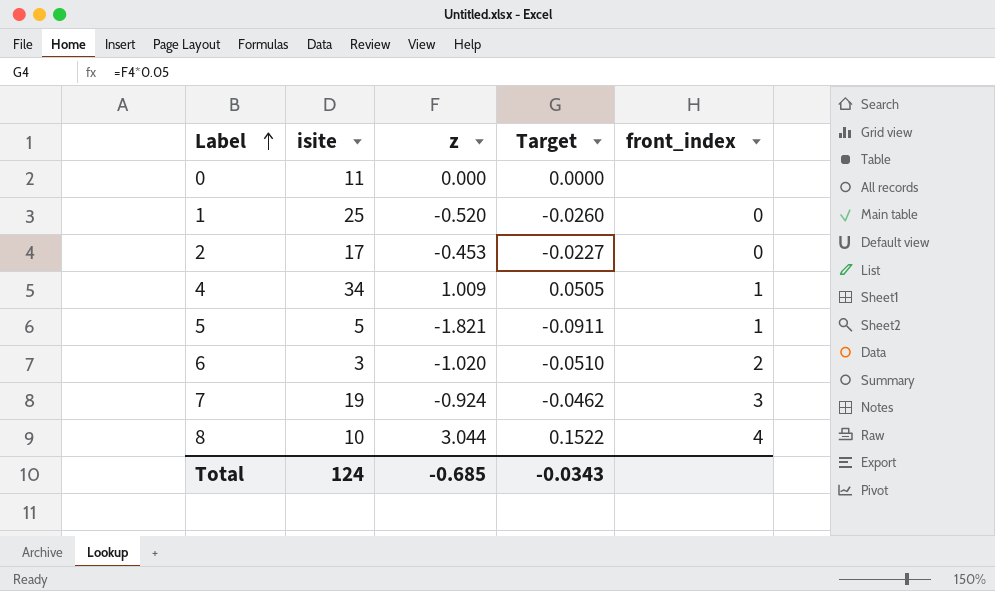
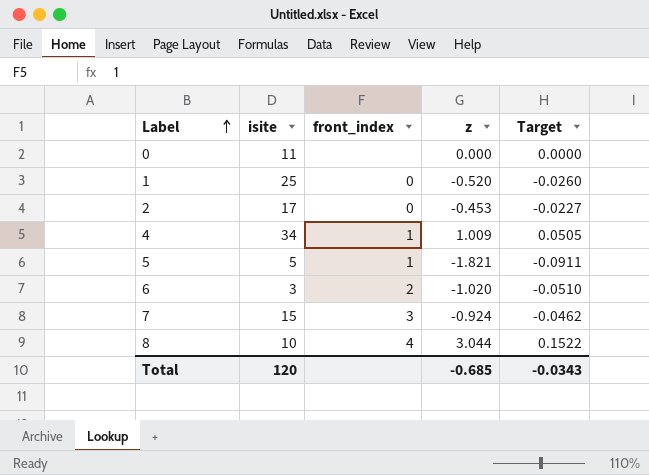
column front_index | position: 5 -> 3
7 | isite: 19 -> 15
Total | isite: 124 -> 120

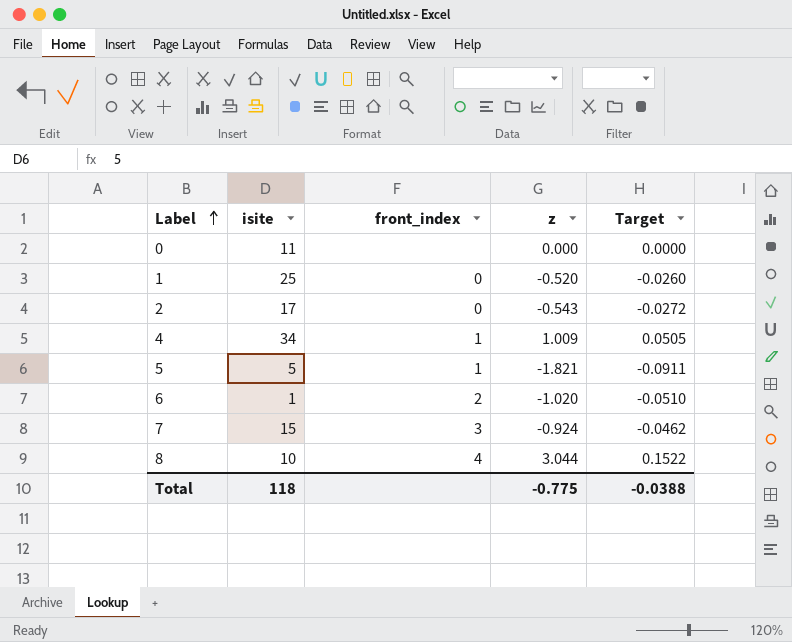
2 | z: -0.453 -> -0.543
2 | Target: -0.0227 -> -0.0272
6 | isite: 3 -> 1
Total | isite: 120 -> 118
Total | z: -0.685 -> -0.775
Total | Target: -0.0343 -> -0.0388

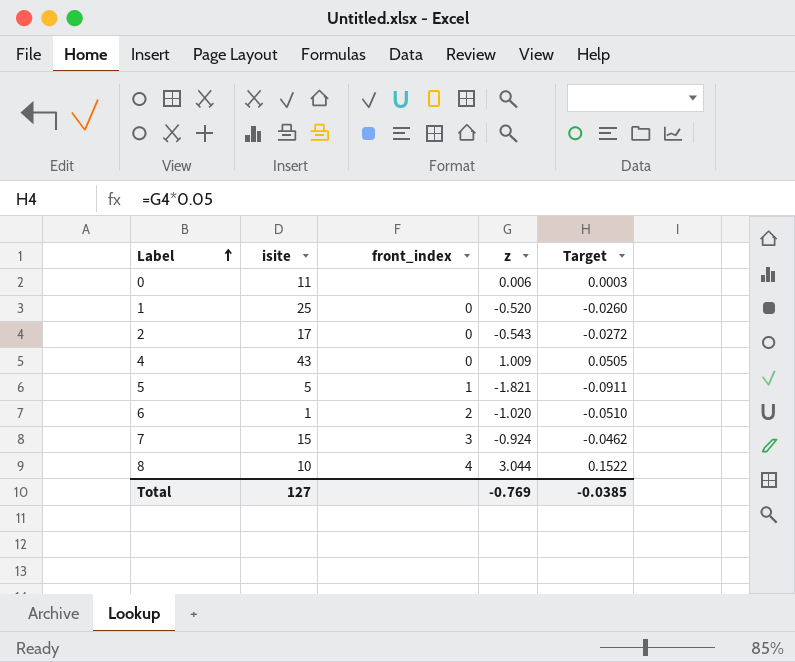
0 | z: 0.000 -> 0.006
0 | Target: 0.0000 -> 0.0003
4 | isite: 34 -> 43
4 | front_index: 1 -> 0
Total | isite: 118 -> 127
Total | z: -0.775 -> -0.769
Total | Target: -0.0388 -> -0.0385

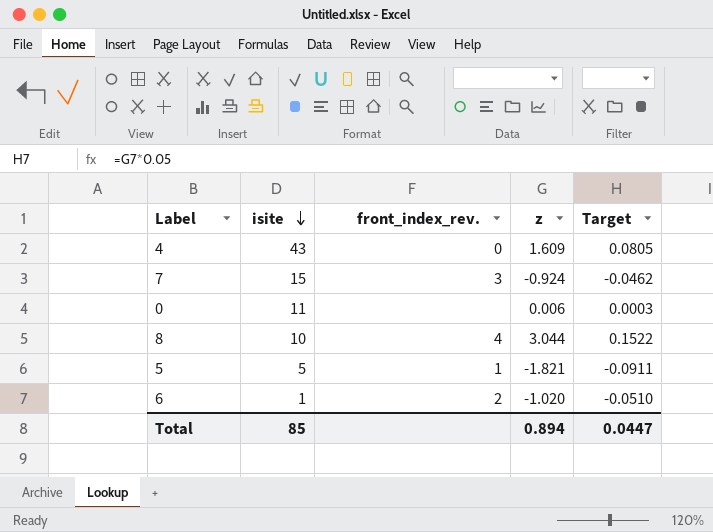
row order: Label ascending -> isite descending
column name: front_index -> front_index_rev.
row 1: 25 | 0 | -0.520 | -0.0260 -> none
row 2: 17 | 0 | -0.543 | -0.0272 -> none
4 | z: 1.009 -> 1.609
4 | Target: 0.0505 -> 0.0805
Total | isite: 127 -> 85
Total | z: -0.769 -> 0.894
Total | Target: -0.0385 -> 0.0447

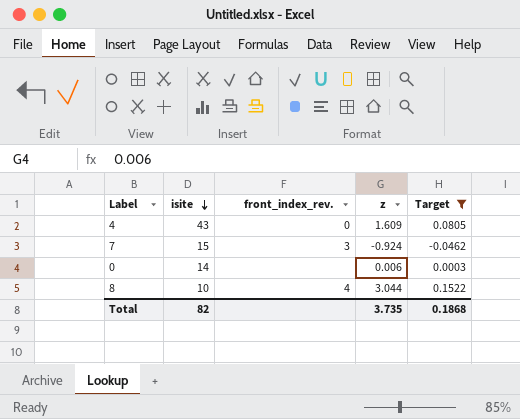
filter: none -> Target >= -0.0462
0 | isite: 11 -> 14
Total | isite: 85 -> 82
Total | z: 0.894 -> 3.735
Total | Target: 0.0447 -> 0.1868

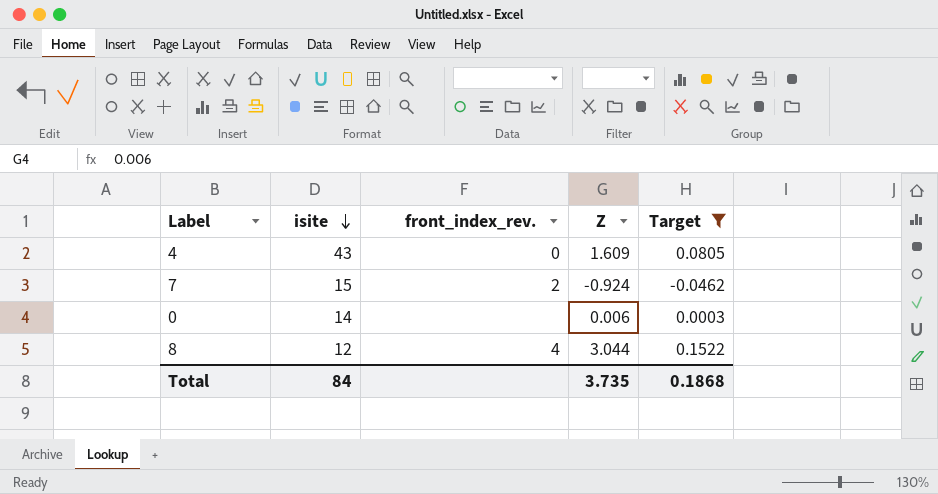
column name: z -> Z
7 | front_index_rev.: 3 -> 2
8 | isite: 10 -> 12
Total | isite: 82 -> 84

